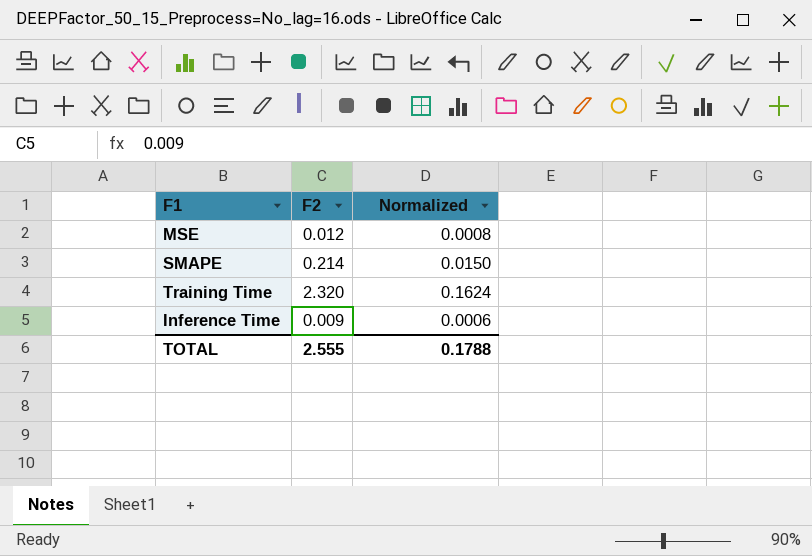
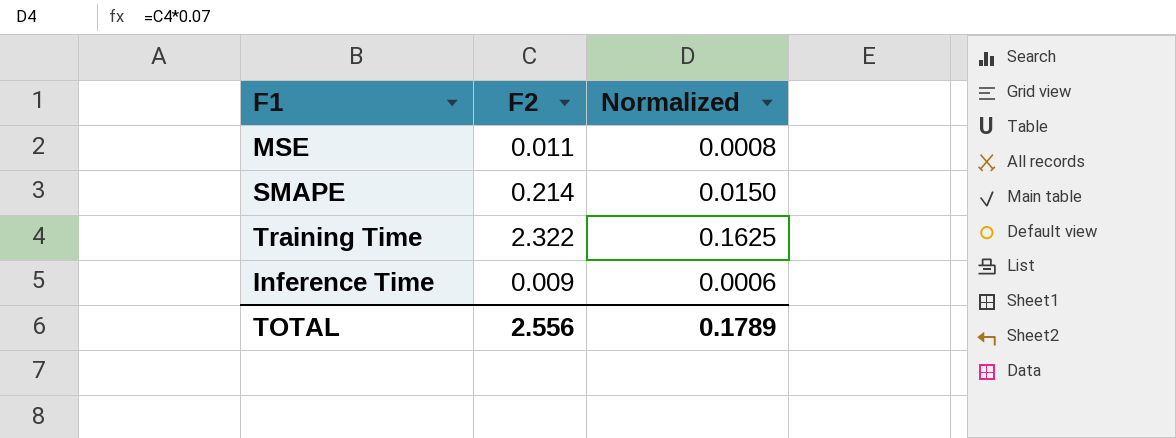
MSE | F2: 0.012 -> 0.011
Training Time | F2: 2.320 -> 2.322
Training Time | Normalized: 0.1624 -> 0.1625
TOTAL | F2: 2.555 -> 2.556
TOTAL | Normalized: 0.1788 -> 0.1789

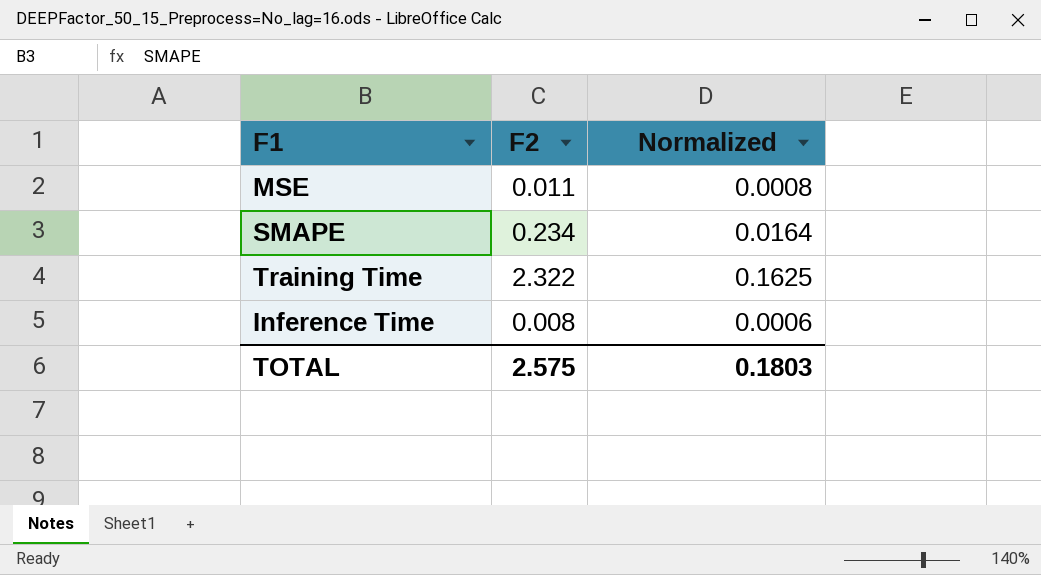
SMAPE | F2: 0.214 -> 0.234
SMAPE | Normalized: 0.0150 -> 0.0164
Inference Time | F2: 0.009 -> 0.008
TOTAL | F2: 2.556 -> 2.575
TOTAL | Normalized: 0.1789 -> 0.1803

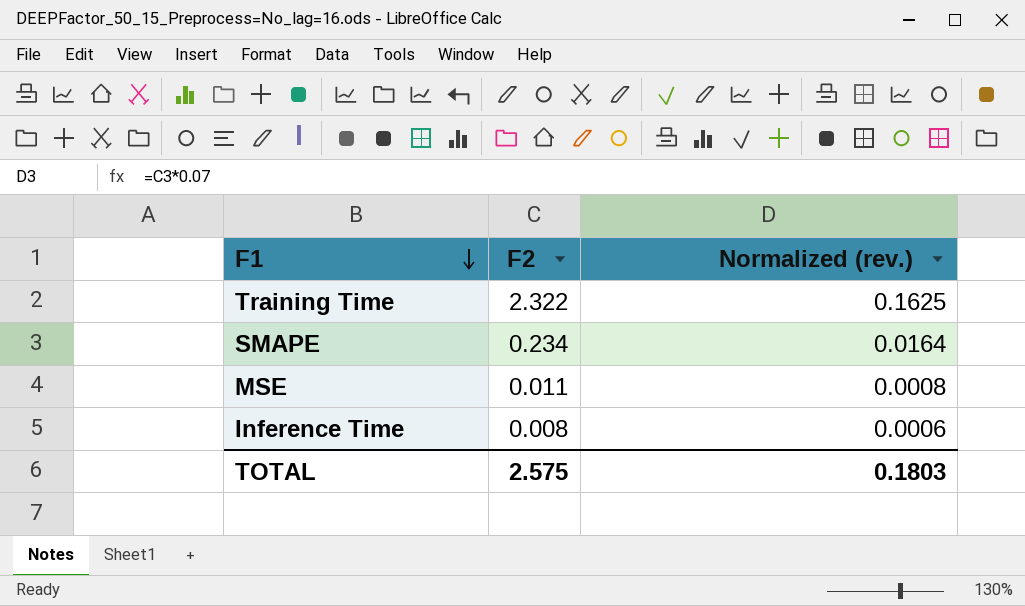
row order: none -> F1 descending
column name: Normalized -> Normalized (rev.)

